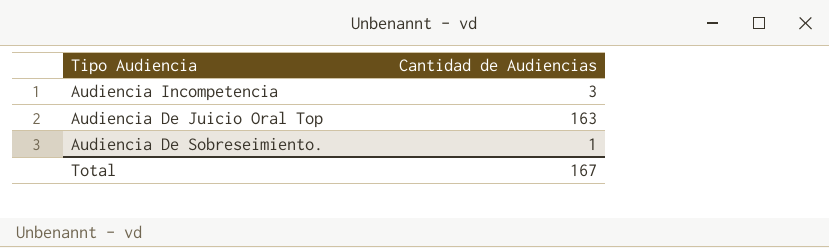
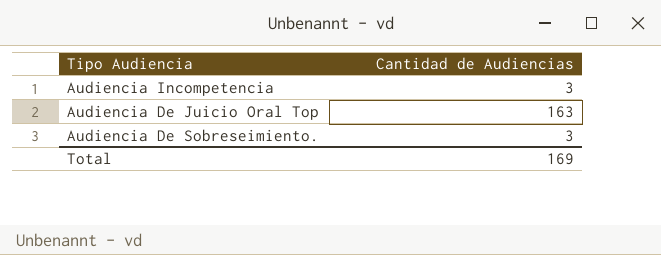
Audiencia De Sobreseimiento. | Cantidad de Audiencias: 1 -> 3
Total | Cantidad de Audiencias: 167 -> 169

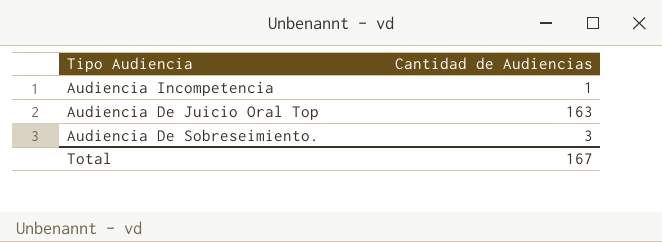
Audiencia Incompetencia | Cantidad de Audiencias: 3 -> 1
Total | Cantidad de Audiencias: 169 -> 167

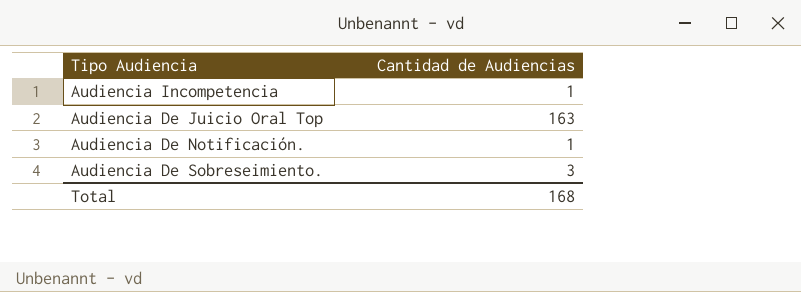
row Audiencia De Notificación.: none -> 1
Total | Cantidad de Audiencias: 167 -> 168

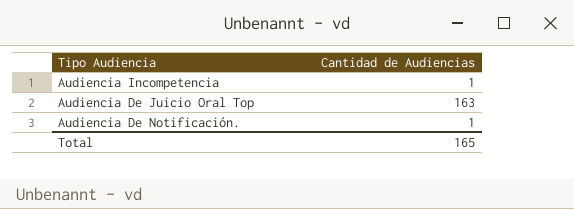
row Audiencia De Sobreseimiento.: 3 -> none
Total | Cantidad de Audiencias: 168 -> 165

